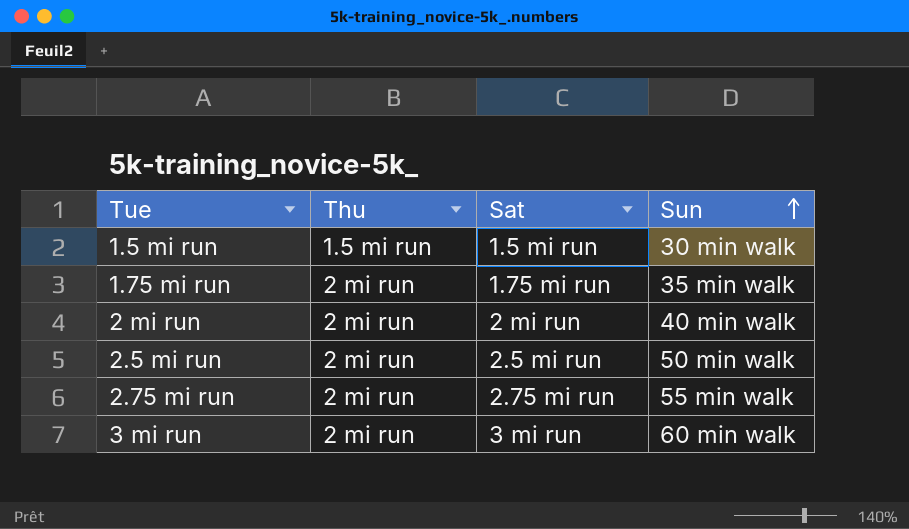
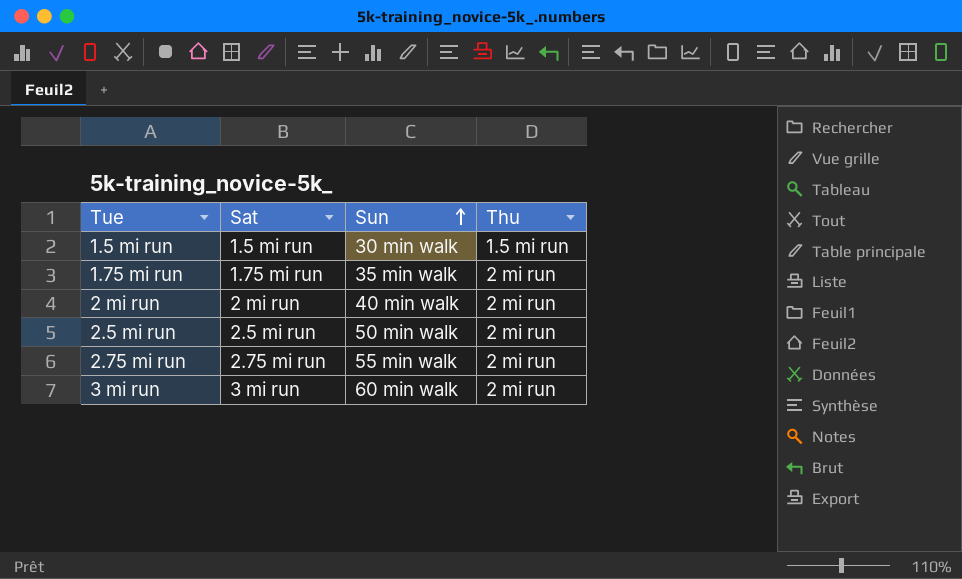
column Thu | position: 2 -> 4

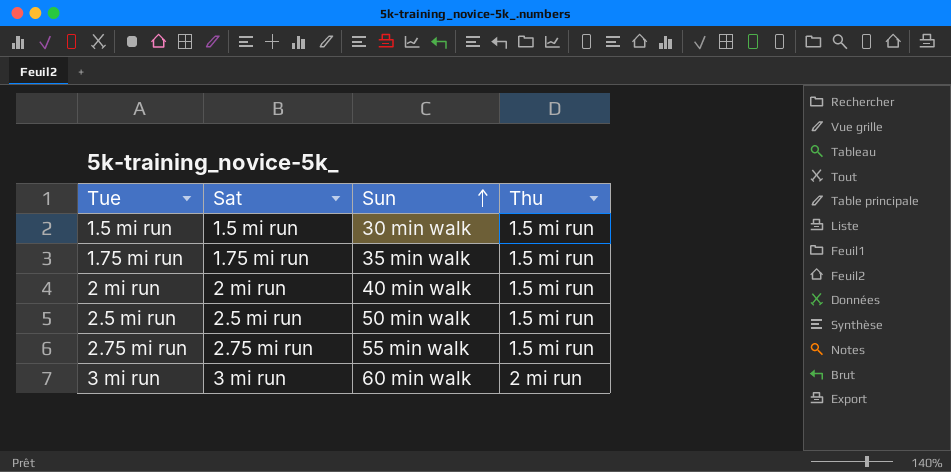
1.75 mi run | Thu: 2 mi run -> 1.5 mi run
2 mi run | Thu: 2 mi run -> 1.5 mi run
2.5 mi run | Thu: 2 mi run -> 1.5 mi run
2.75 mi run | Thu: 2 mi run -> 1.5 mi run

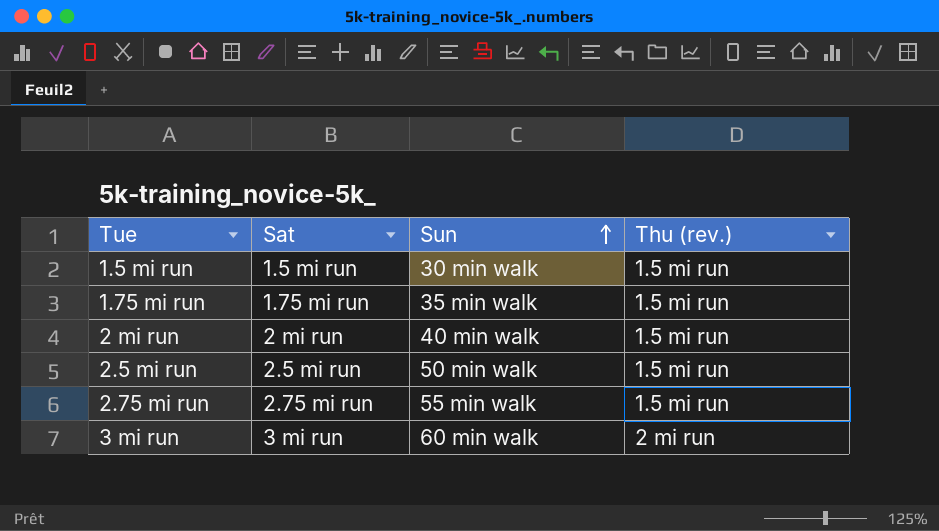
column name: Thu -> Thu (rev.)

